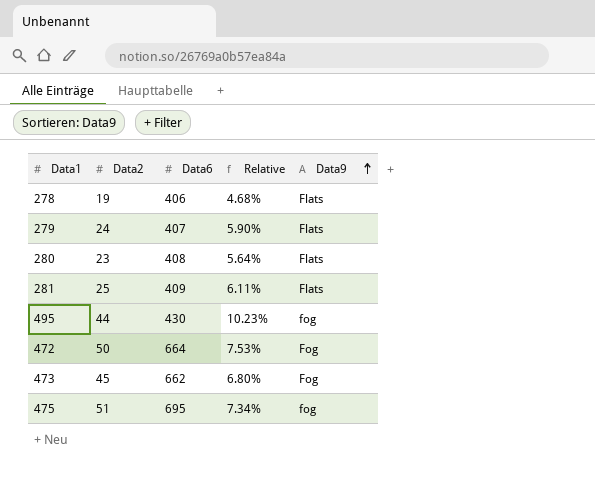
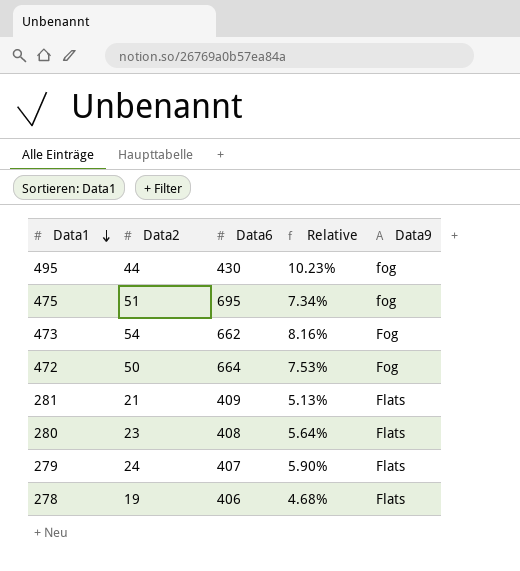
row order: Data9 ascending -> Data1 descending
473 | Data2: 45 -> 54
473 | Relative: 6.80% -> 8.16%
281 | Data2: 25 -> 21
281 | Relative: 6.11% -> 5.13%

